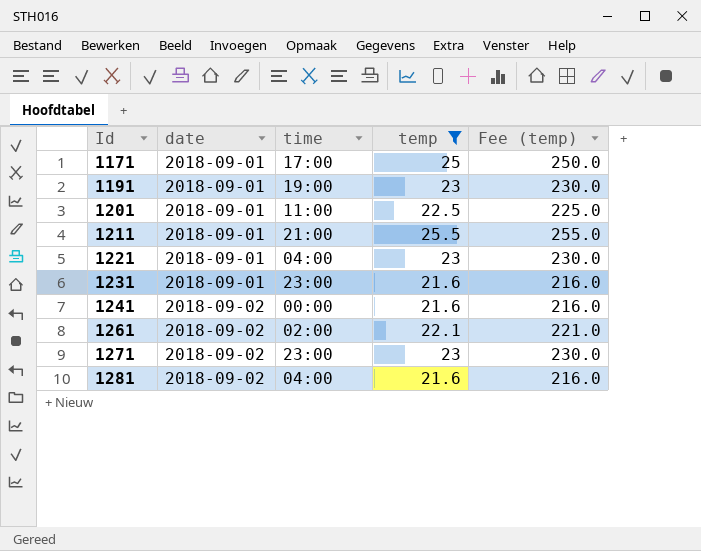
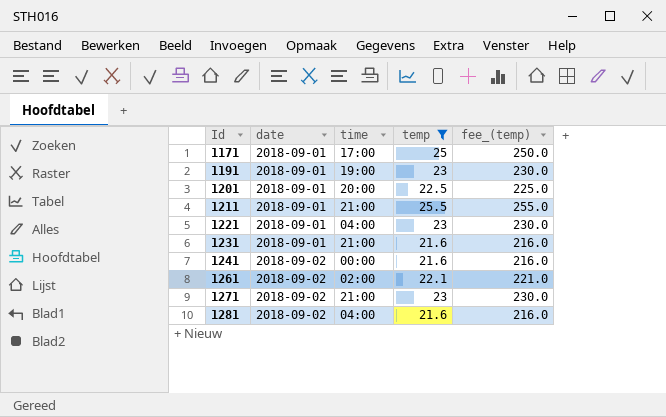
column name: Fee (temp) -> fee_(temp)
1201 | time: 11:00 -> 20:00
1231 | time: 23:00 -> 21:00
1271 | time: 23:00 -> 21:00

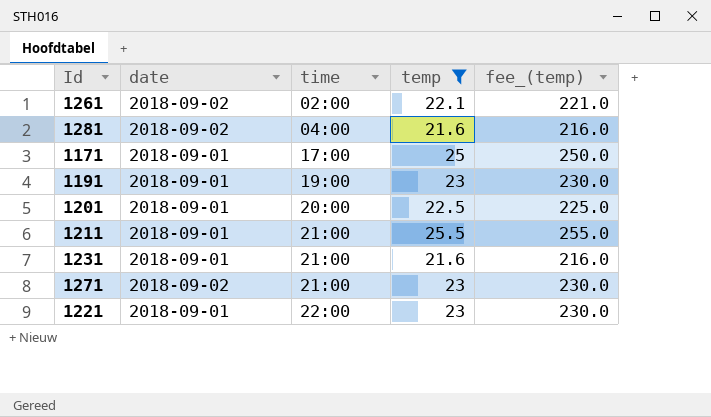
row order: Id ascending -> time ascending
row 1241: 2018-09-02 | 00:00 | 21.6 | 216.0 -> none
1221 | time: 04:00 -> 22:00

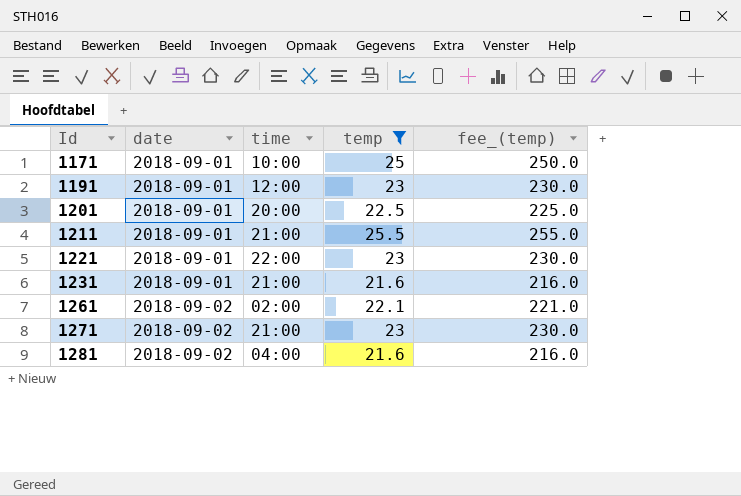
row order: time ascending -> Id ascending
1171 | time: 17:00 -> 10:00
1191 | time: 19:00 -> 12:00

